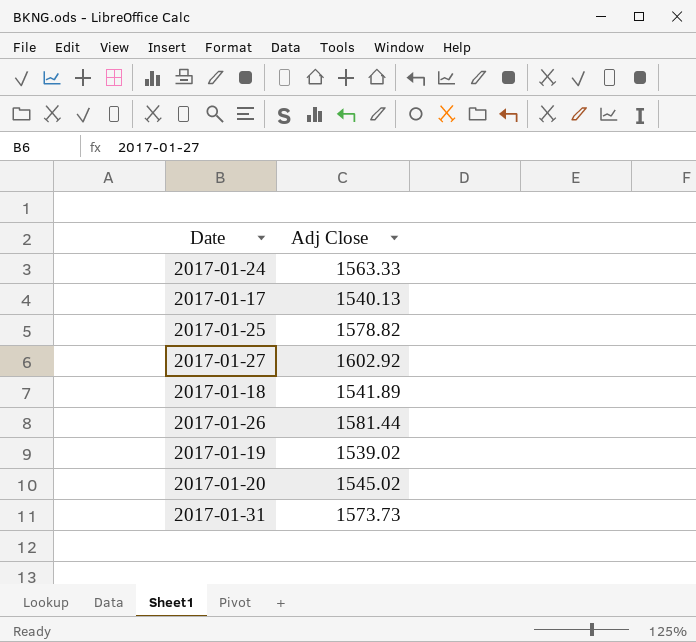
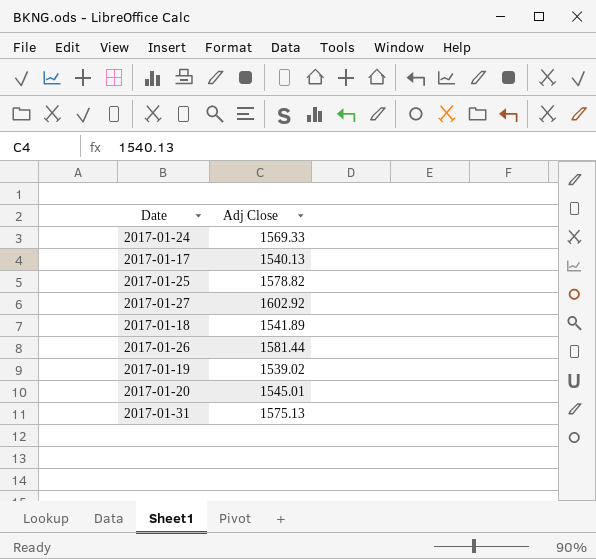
2017-01-24 | Adj Close: 1563.33 -> 1569.33
2017-01-20 | Adj Close: 1545.02 -> 1545.01
2017-01-31 | Adj Close: 1573.73 -> 1575.13

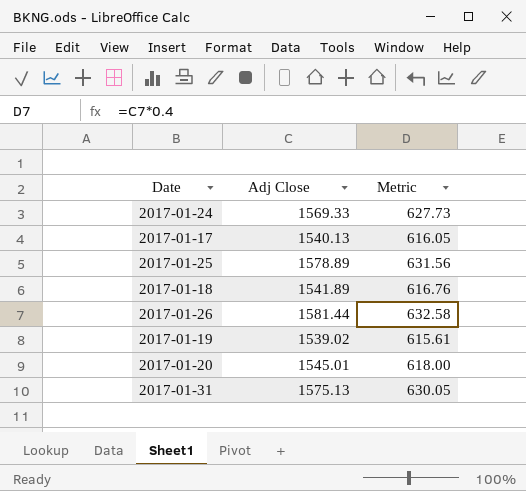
column Metric | formula: none -> [Adj Close] * 0.4
row 2017-01-27: 1602.92 -> none
2017-01-25 | Adj Close: 1578.82 -> 1578.89

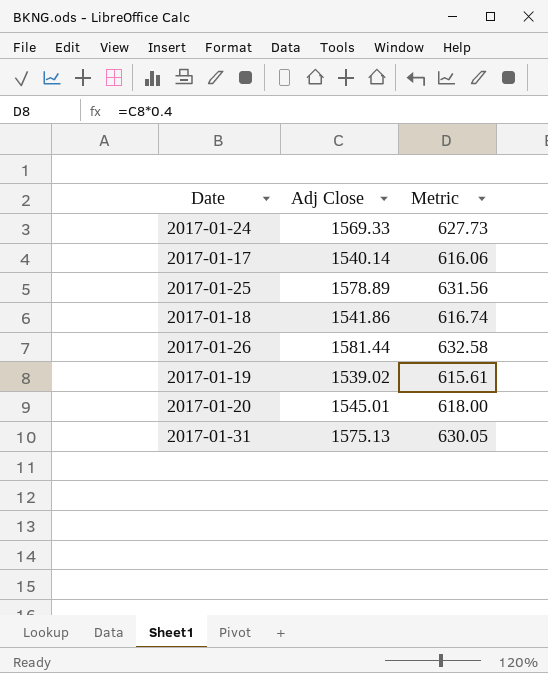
2017-01-17 | Adj Close: 1540.13 -> 1540.14
2017-01-17 | Metric: 616.05 -> 616.06
2017-01-18 | Adj Close: 1541.89 -> 1541.86
2017-01-18 | Metric: 616.76 -> 616.74

